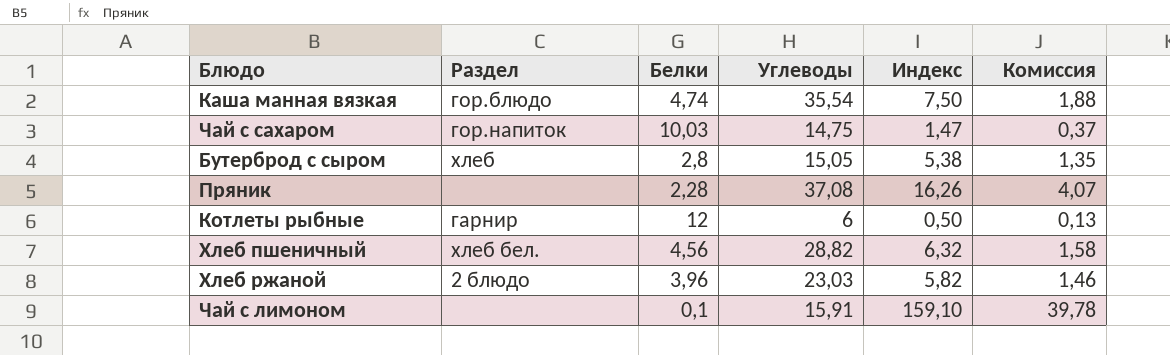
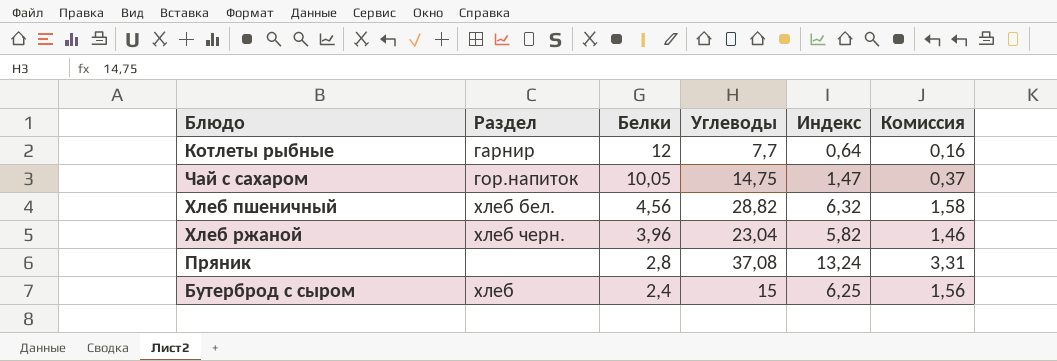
row order: none -> Белки descending
row Каша манная вязкая: гор.блюдо | 4,74 | 35,54 | 7,50 | 1,88 -> none
row Чай с лимоном: none | 0,1 | 15,91 | 159,10 | 39,78 -> none
Котлеты рыбные | Углеводы: 6 -> 7,7
Котлеты рыбные | Индекс: 0,50 -> 0,64
Котлеты рыбные | Комиссия: 0,13 -> 0,16
Чай с сахаром | Белки: 10,03 -> 10,05
Хлеб ржаной | Раздел: 2 блюдо -> хлеб черн.
Хлеб ржаной | Углеводы: 23,03 -> 23,04
Пряник | Белки: 2,28 -> 2,8
Пряник | Индекс: 16,26 -> 13,24
Пряник | Комиссия: 4,07 -> 3,31
Бутерброд с сыром | Белки: 2,8 -> 2,4
Бутерброд с сыром | Углеводы: 15,05 -> 15
Бутерброд с сыром | Индекс: 5,38 -> 6,25
Бутерброд с сыром | Комиссия: 1,35 -> 1,56

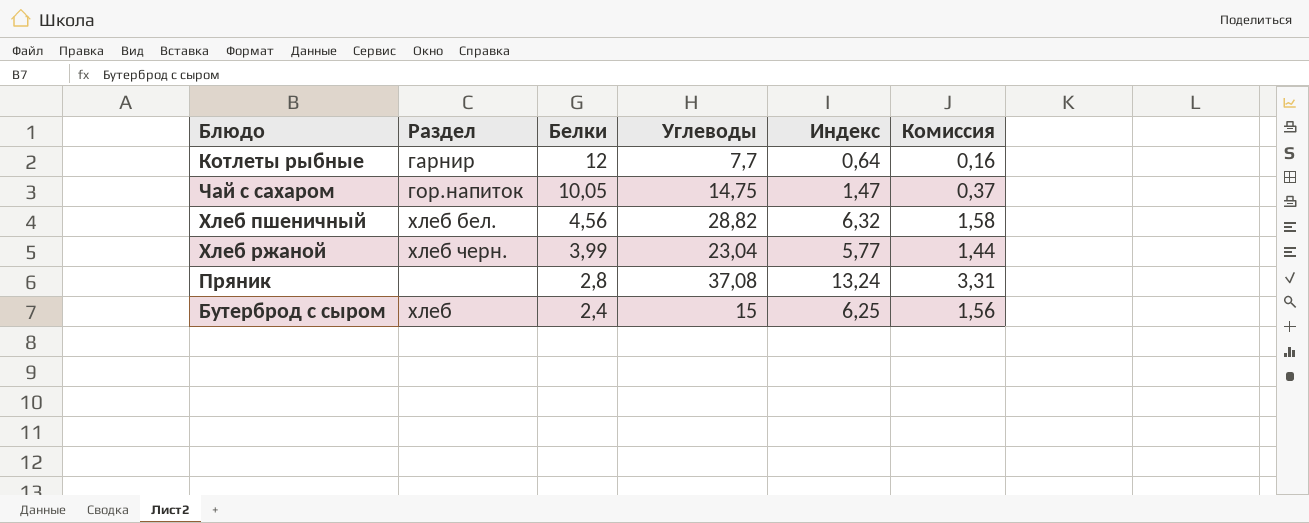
Хлеб ржаной | Белки: 3,96 -> 3,99
Хлеб ржаной | Индекс: 5,82 -> 5,77
Хлеб ржаной | Комиссия: 1,46 -> 1,44

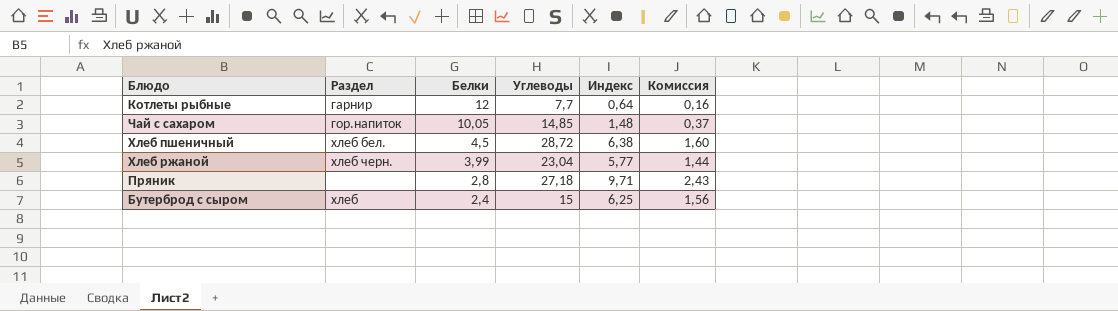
Чай с сахаром | Углеводы: 14,75 -> 14,85
Чай с сахаром | Индекс: 1,47 -> 1,48
Хлеб пшеничный | Белки: 4,56 -> 4,5
Хлеб пшеничный | Углеводы: 28,82 -> 28,72
Хлеб пшеничный | Индекс: 6,32 -> 6,38
Хлеб пшеничный | Комиссия: 1,58 -> 1,60
Пряник | Углеводы: 37,08 -> 27,18
Пряник | Индекс: 13,24 -> 9,71
Пряник | Комиссия: 3,31 -> 2,43

